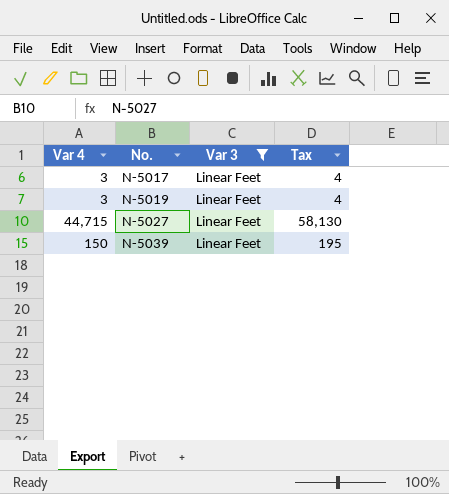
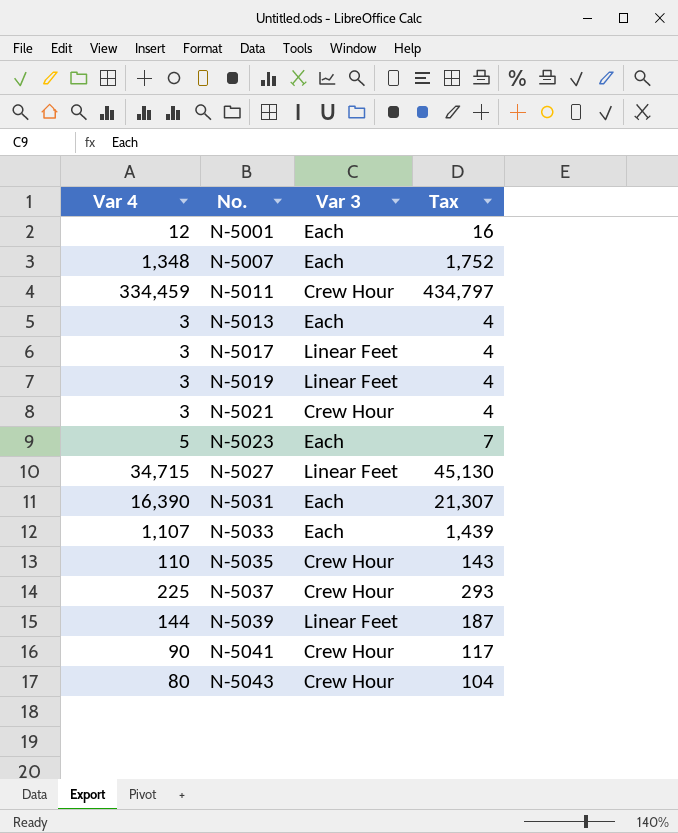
filter: Var 3 = Linear Feet -> none
N-5027 | Var 4: 44,715 -> 34,715
N-5027 | Tax: 58,130 -> 45,130
N-5039 | Var 4: 150 -> 144
N-5039 | Tax: 195 -> 187

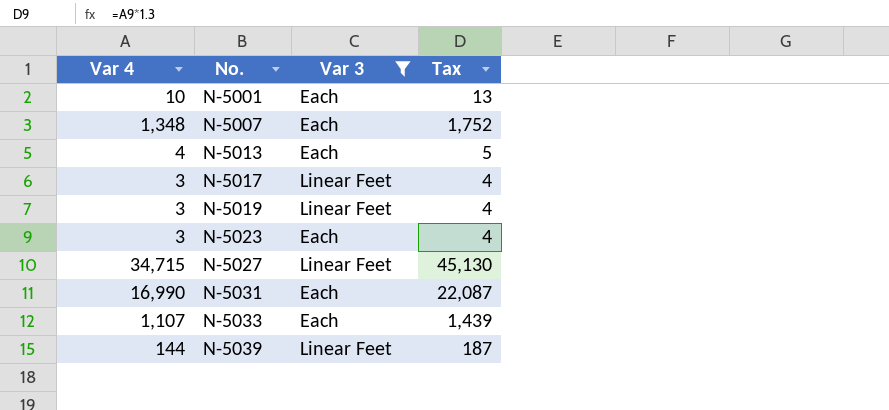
filter: none -> Var 3 != Crew Hour
N-5001 | Var 4: 12 -> 10
N-5001 | Tax: 16 -> 13
N-5013 | Var 4: 3 -> 4
N-5013 | Tax: 4 -> 5
N-5023 | Var 4: 5 -> 3
N-5023 | Tax: 7 -> 4
N-5031 | Var 4: 16,390 -> 16,990
N-5031 | Tax: 21,307 -> 22,087

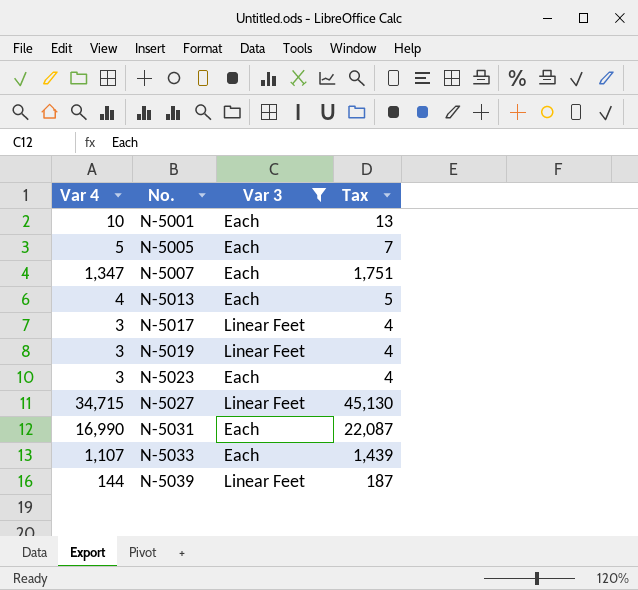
row N-5005: none -> 5 | Each | 7
N-5007 | Var 4: 1,348 -> 1,347
N-5007 | Tax: 1,752 -> 1,751

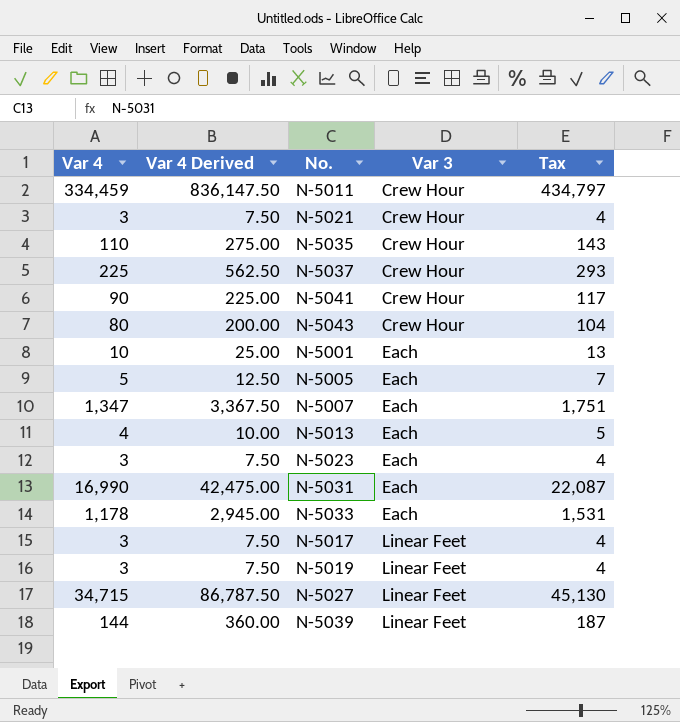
filter: Var 3 != Crew Hour -> none
row order: No. ascending -> Var 3 ascending
column Var 4 Derived | formula: none -> [Var 4] * 2.5
N-5033 | Var 4: 1,107 -> 1,178
N-5033 | Tax: 1,439 -> 1,531

